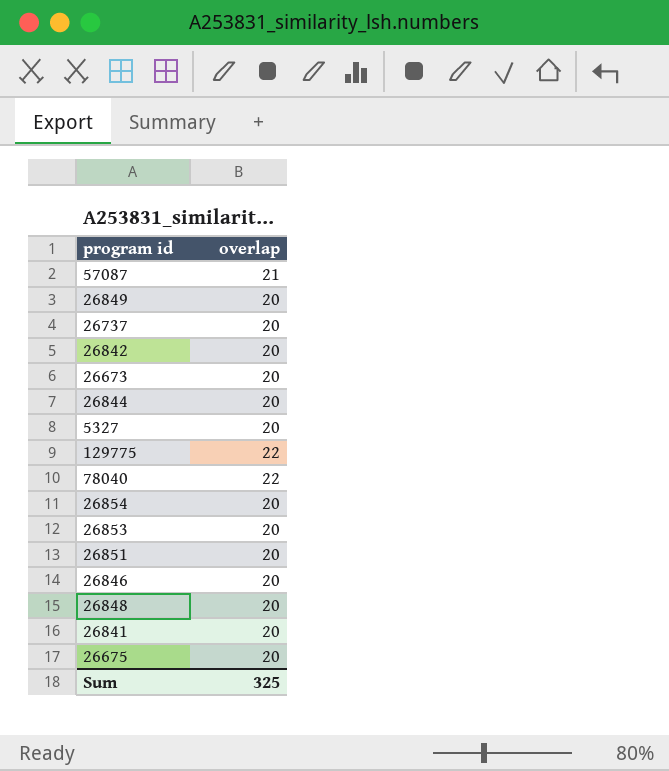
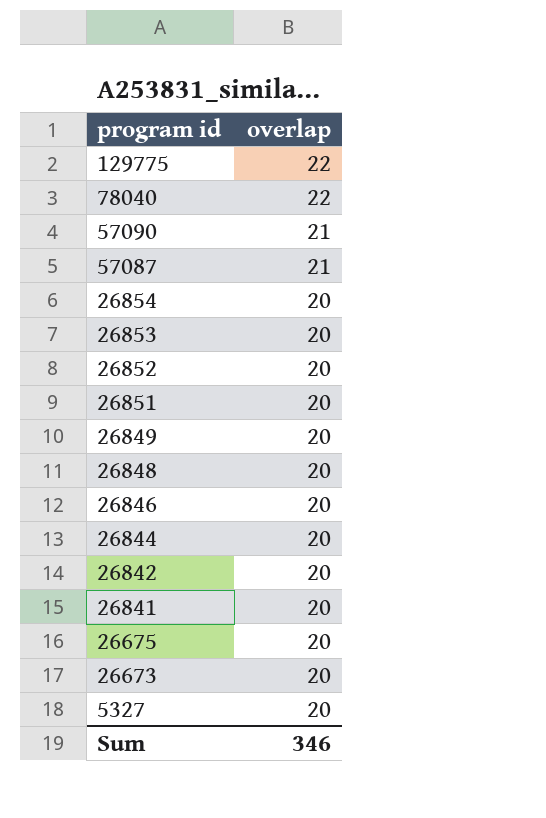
row order: none -> program id descending
row 26737: 20 -> none
row 57090: none -> 21
row 26852: none -> 20
Sum | overlap: 325 -> 346

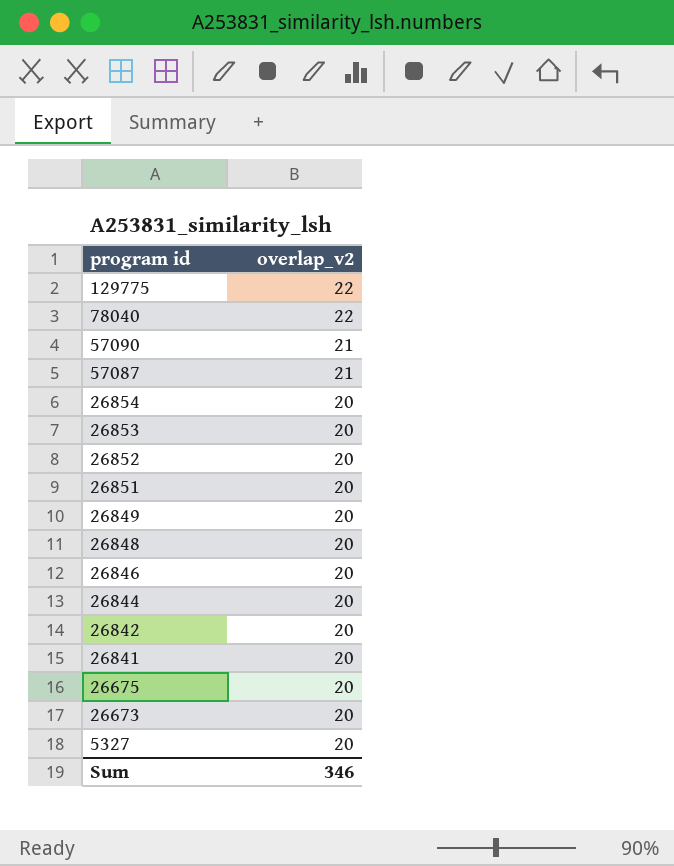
column name: overlap -> overlap_v2

